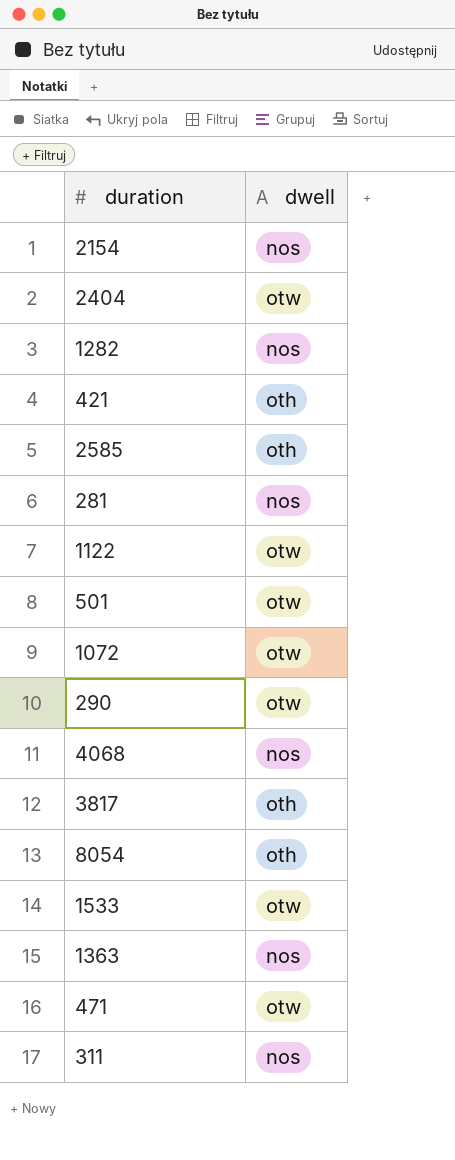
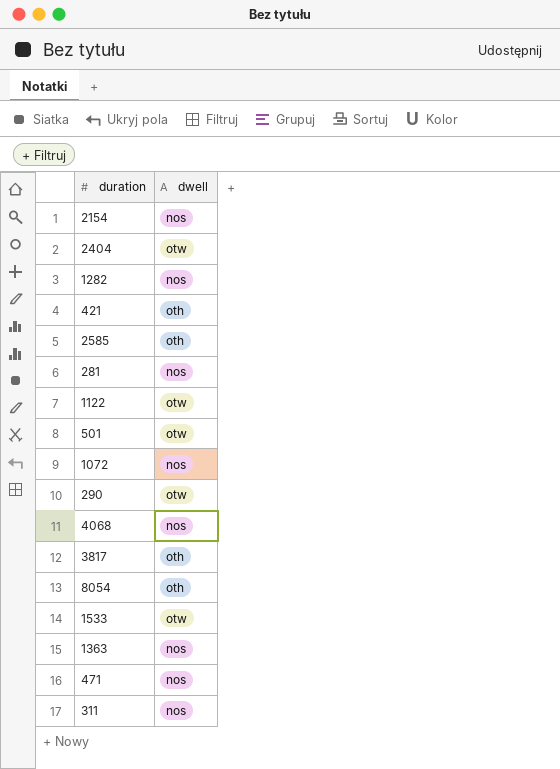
1072 | dwell: otw -> nos
471 | dwell: otw -> nos

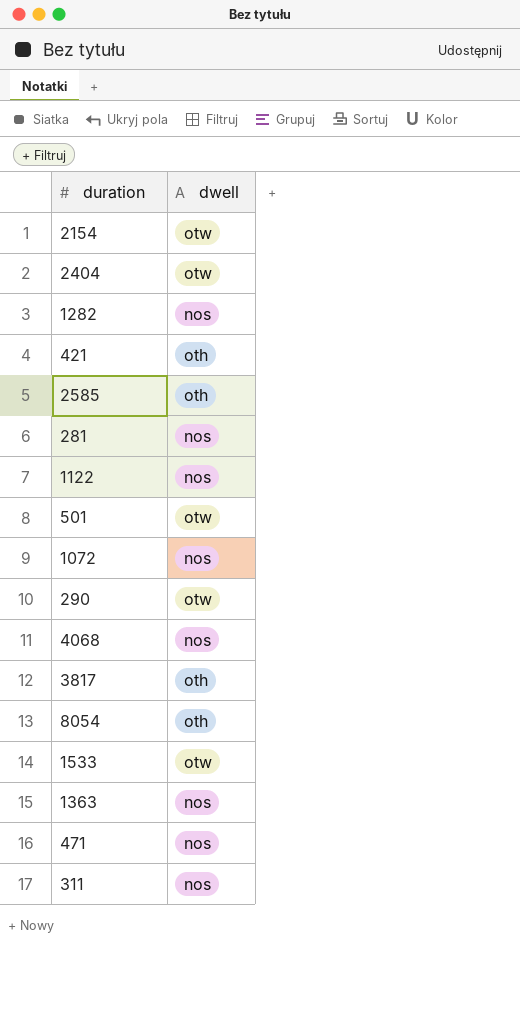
2154 | dwell: nos -> otw
1122 | dwell: otw -> nos

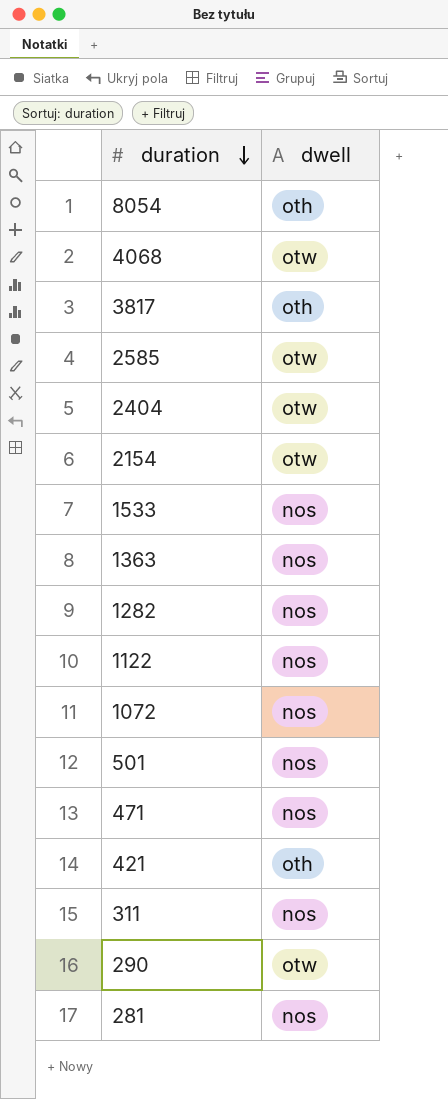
row order: none -> duration descending
4068 | dwell: nos -> otw
2585 | dwell: oth -> otw
1533 | dwell: otw -> nos
501 | dwell: otw -> nos

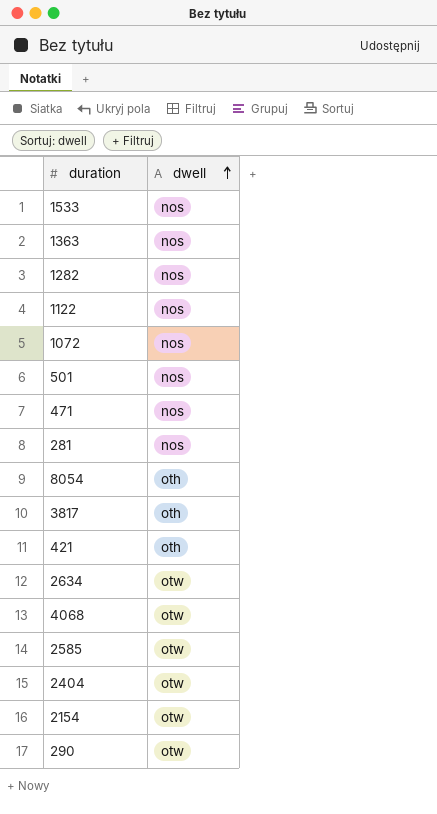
row order: duration descending -> dwell ascending
row 311: nos -> none
row 2634: none -> otw

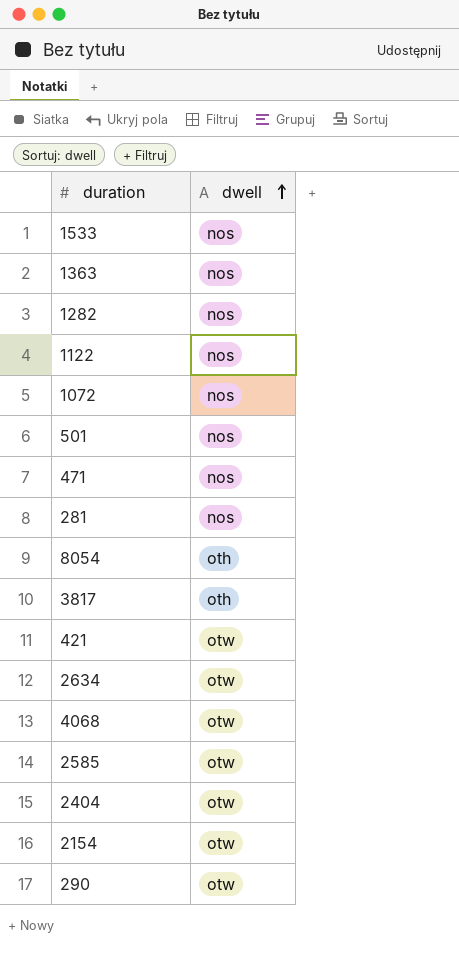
421 | dwell: oth -> otw

